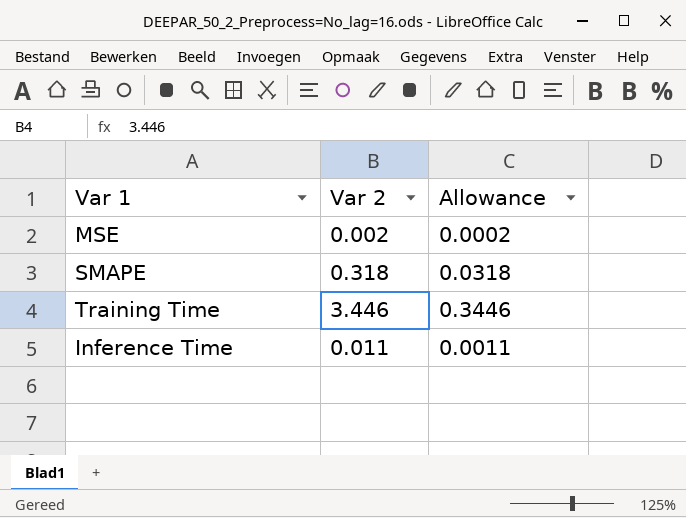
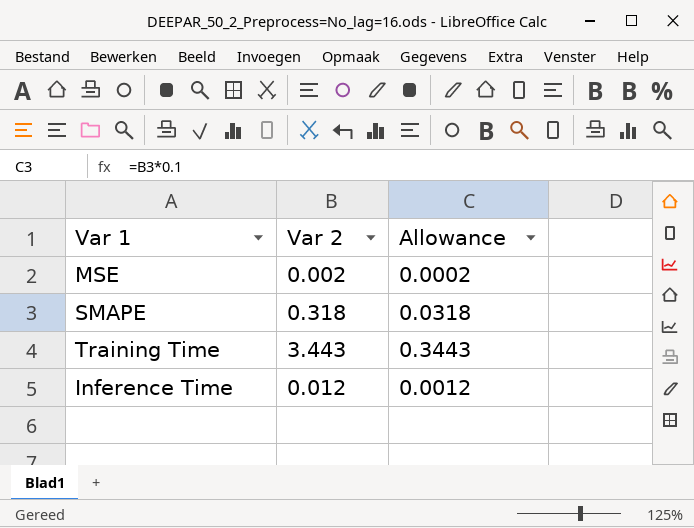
Training Time | Var 2: 3.446 -> 3.443
Training Time | Allowance: 0.3446 -> 0.3443
Inference Time | Var 2: 0.011 -> 0.012
Inference Time | Allowance: 0.0011 -> 0.0012

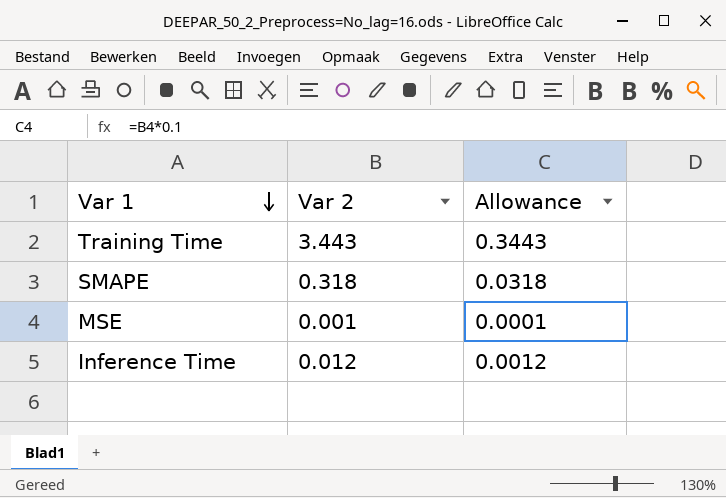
row order: none -> Var 1 descending
MSE | Var 2: 0.002 -> 0.001
MSE | Allowance: 0.0002 -> 0.0001

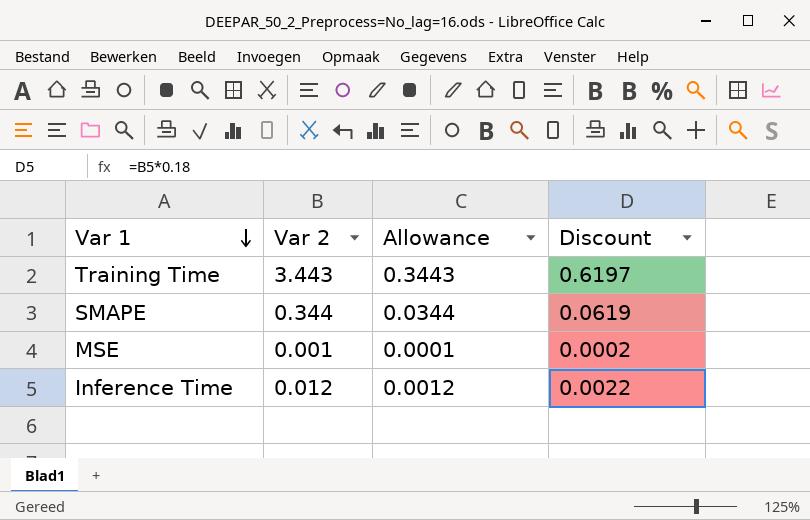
column Discount | formula: none -> [Var 2] * 0.18
SMAPE | Var 2: 0.318 -> 0.344
SMAPE | Allowance: 0.0318 -> 0.0344

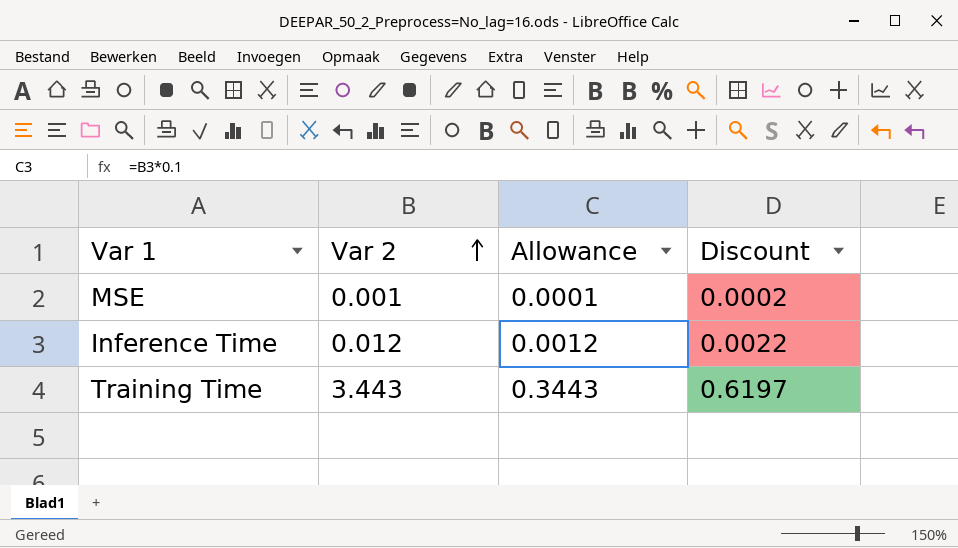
row order: Var 1 descending -> Var 2 ascending
row SMAPE: 0.344 | 0.0344 | 0.0619 -> none

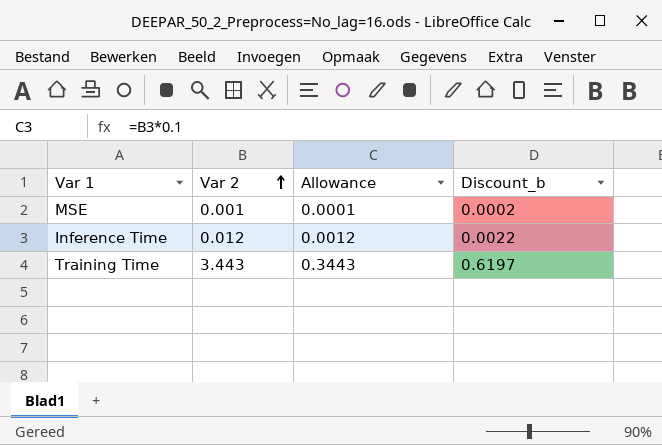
column name: Discount -> Discount_b

